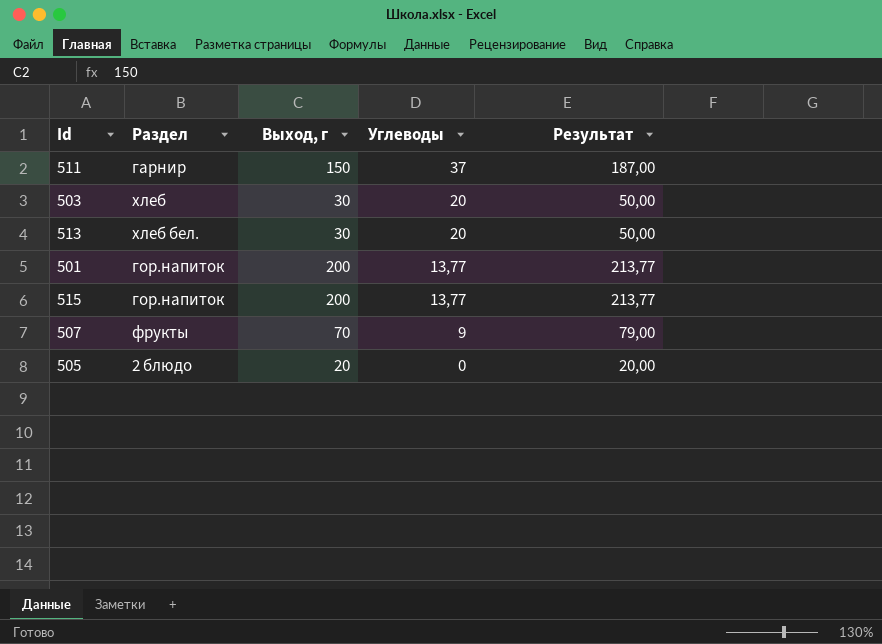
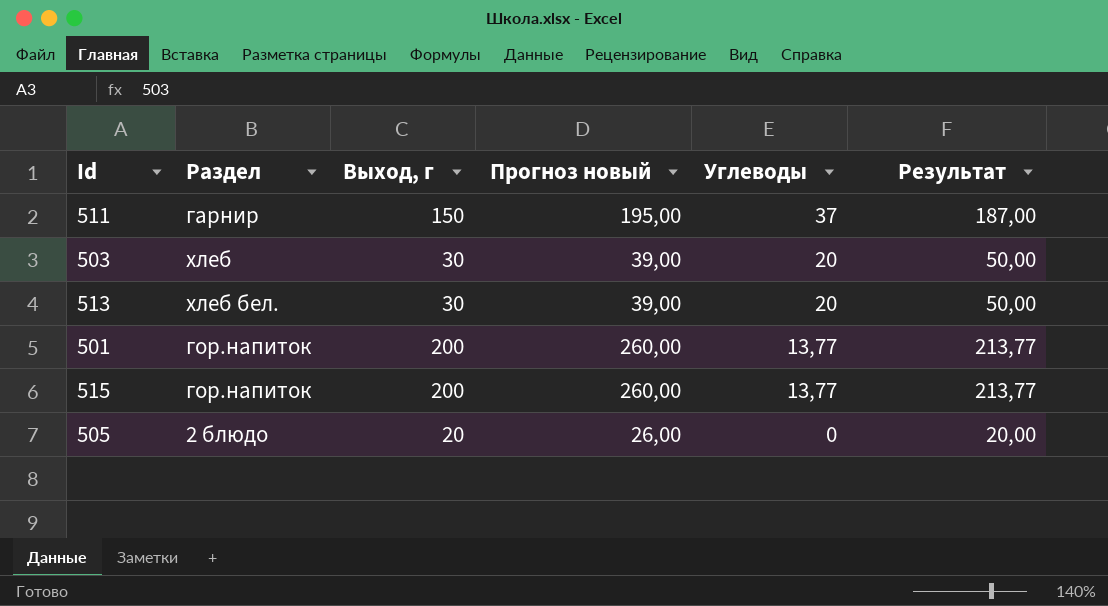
column Прогноз новый | formula: none -> [Выход, г] * 1,3
row 507: фрукты | 70 | 9 | 79,00 -> none

